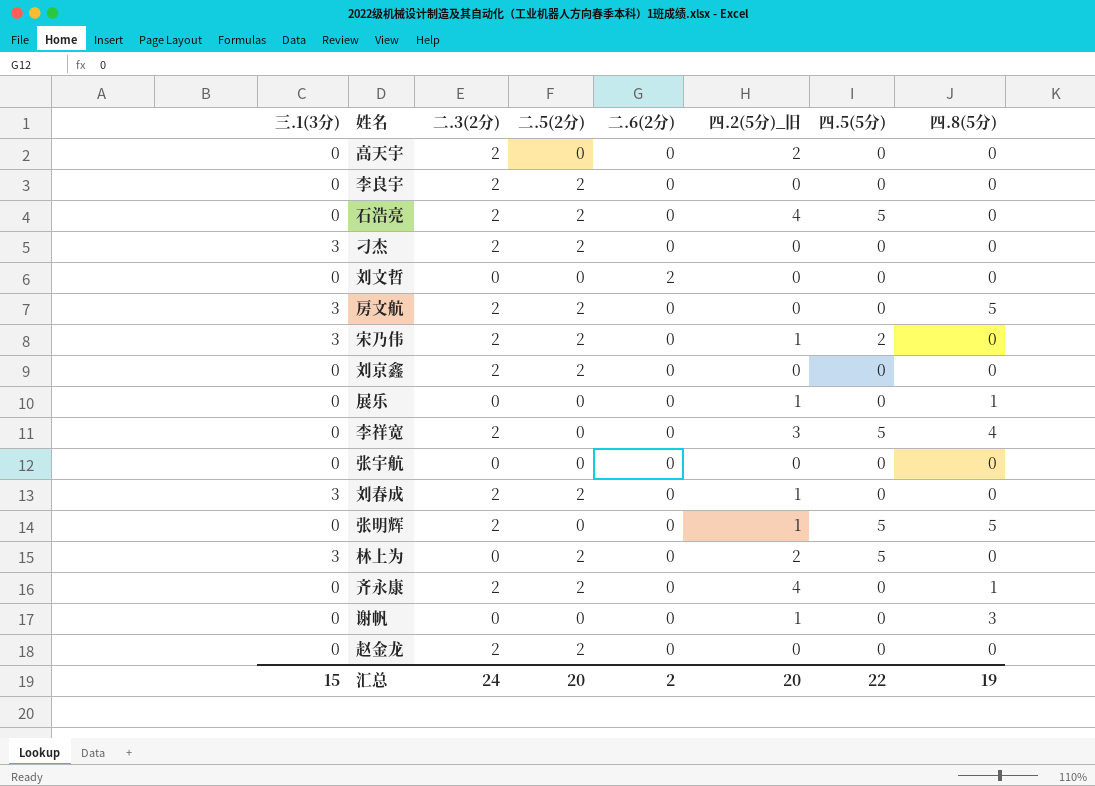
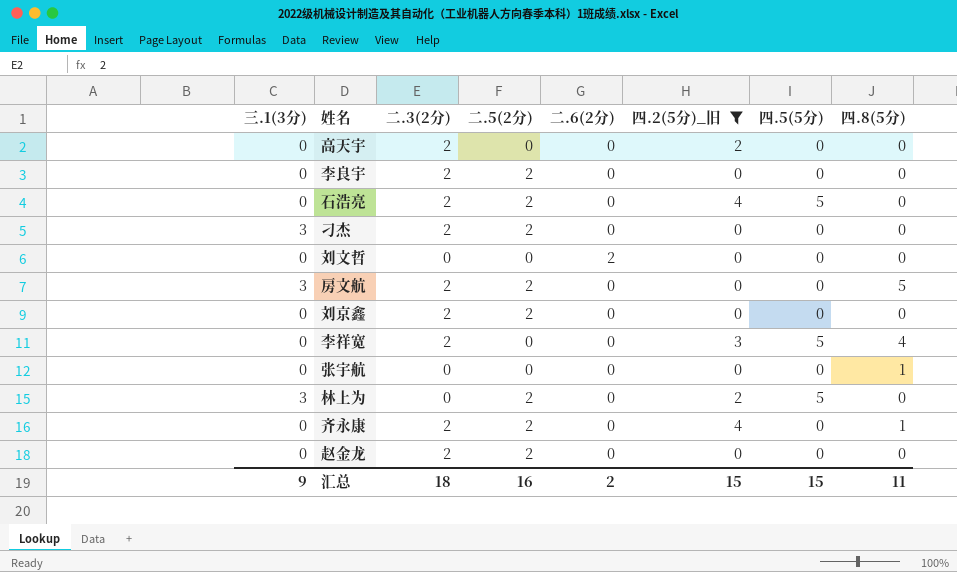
filter: none -> 四.2(5分)_旧 != 1
张宇航 | 四.8(5分): 0 -> 1
汇总 | 三.1(3分): 15 -> 9
汇总 | 二.3(2分): 24 -> 18
汇总 | 二.5(2分): 20 -> 16
汇总 | 四.2(5分)_旧: 20 -> 15
汇总 | 四.5(5分): 22 -> 15
汇总 | 四.8(5分): 19 -> 11

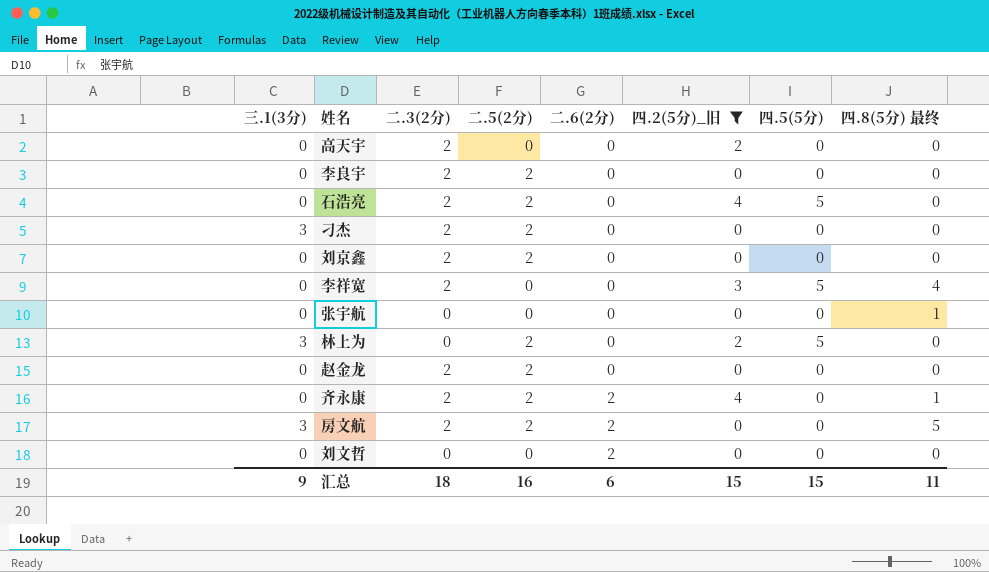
row order: none -> 二.6(2分) ascending
column name: 四.8(5分) -> 四.8(5分) 最终
齐永康 | 二.6(2分): 0 -> 2
房文航 | 二.6(2分): 0 -> 2
汇总 | 二.6(2分): 2 -> 6

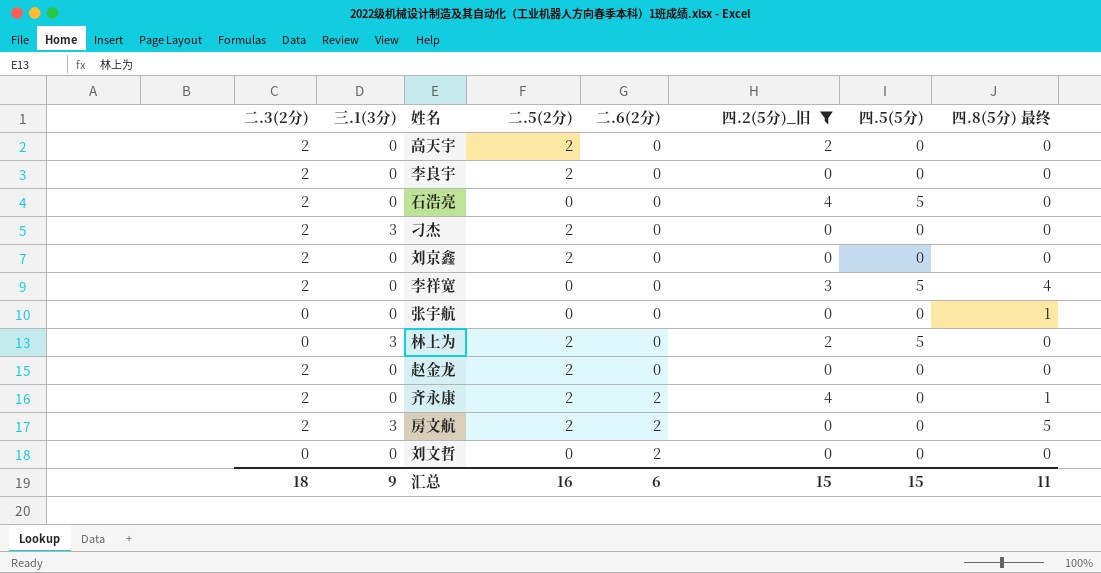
column 二.3(2分) | position: 3 -> 1
高天宇 | 二.5(2分): 0 -> 2
石浩亮 | 二.5(2分): 2 -> 0

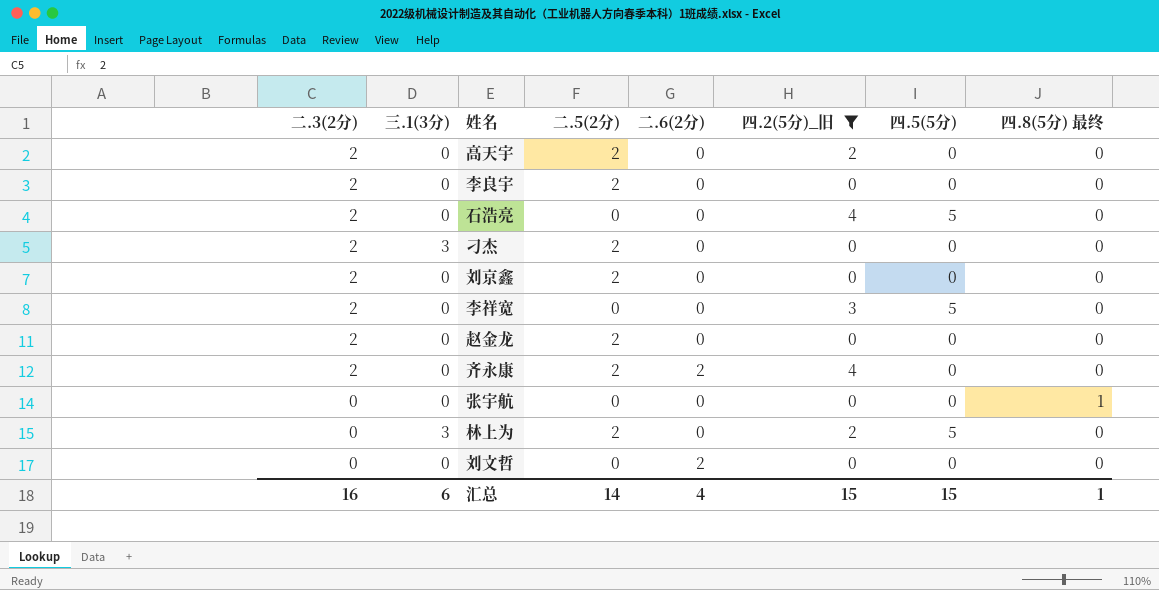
row order: 二.6(2分) ascending -> 二.3(2分) descending
row 房文航: 2 | 3 | 2 | 2 | 0 | 0 | 5 -> none
李祥宽 | 四.8(5分) 最终: 4 -> 0
齐永康 | 四.8(5分) 最终: 1 -> 0
汇总 | 二.3(2分): 18 -> 16
汇总 | 三.1(3分): 9 -> 6
汇总 | 二.5(2分): 16 -> 14
汇总 | 二.6(2分): 6 -> 4
汇总 | 四.8(5分) 最终: 11 -> 1

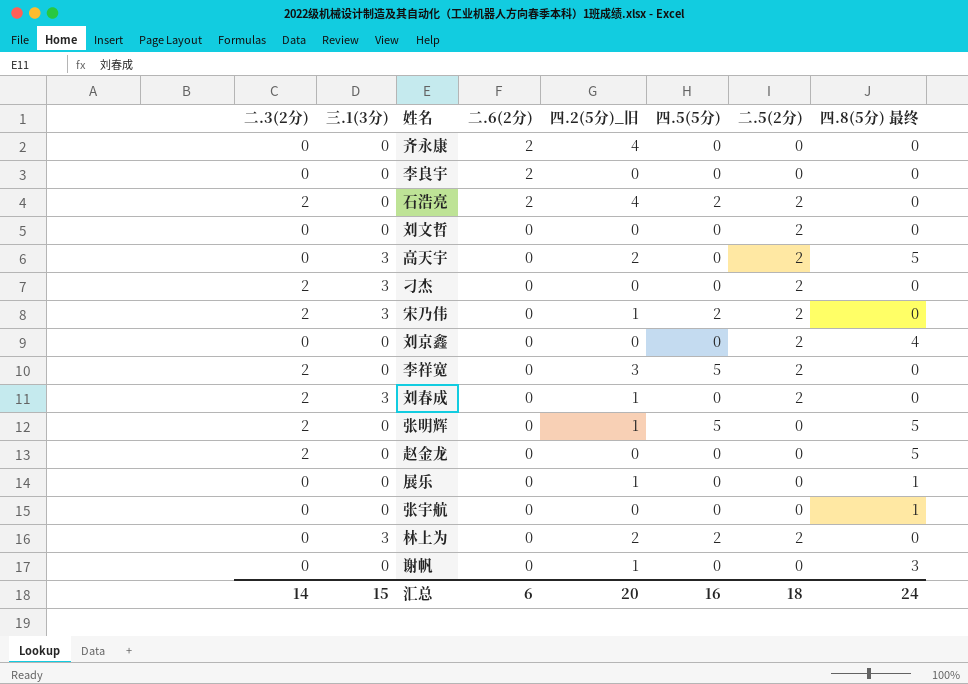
filter: 四.2(5分)_旧 != 1 -> none
row order: 二.3(2分) descending -> 二.6(2分) descending
column 二.5(2分) | position: 4 -> 7
齐永康 | 二.3(2分): 2 -> 0
齐永康 | 二.5(2分): 2 -> 0
李良宇 | 二.3(2分): 2 -> 0
李良宇 | 二.6(2分): 0 -> 2
李良宇 | 二.5(2分): 2 -> 0
石浩亮 | 二.6(2分): 0 -> 2
石浩亮 | 四.5(5分): 5 -> 2
石浩亮 | 二.5(2分): 0 -> 2
刘文哲 | 二.6(2分): 2 -> 0
刘文哲 | 二.5(2分): 0 -> 2
高天宇 | 二.3(2分): 2 -> 0
高天宇 | 三.1(3分): 0 -> 3
高天宇 | 四.8(5分) 最终: 0 -> 5
刘京鑫 | 二.3(2分): 2 -> 0
刘京鑫 | 四.8(5分) 最终: 0 -> 4
李祥宽 | 二.5(2分): 0 -> 2
赵金龙 | 二.5(2分): 2 -> 0
赵金龙 | 四.8(5分) 最终: 0 -> 5
林上为 | 四.5(5分): 5 -> 2
汇总 | 二.3(2分): 16 -> 14
汇总 | 三.1(3分): 6 -> 15
汇总 | 二.6(2分): 4 -> 6
汇总 | 四.2(5分)_旧: 15 -> 20
汇总 | 四.5(5分): 15 -> 16
汇总 | 二.5(2分): 14 -> 18
汇总 | 四.8(5分) 最终: 1 -> 24

